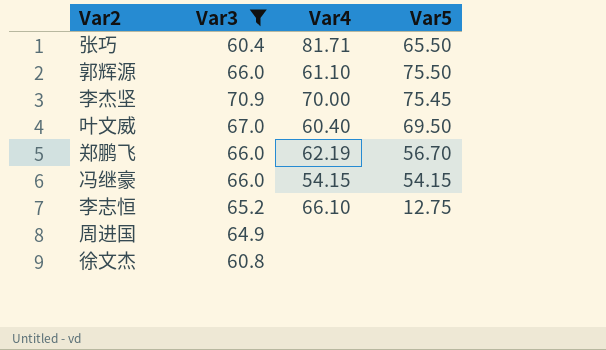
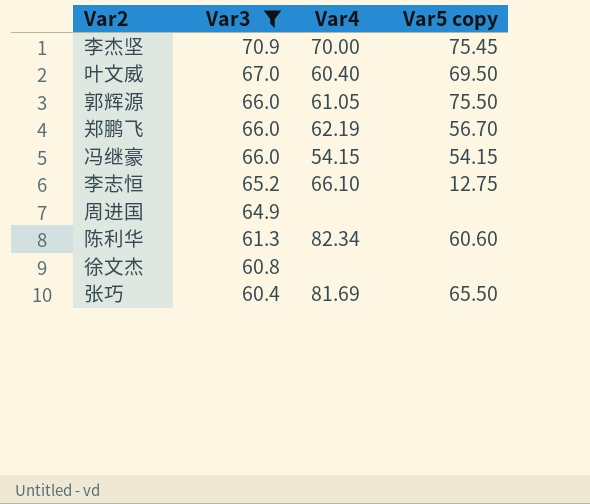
row order: none -> Var3 descending
column name: Var5 -> Var5 copy
郭辉源 | Var4: 61.10 -> 61.05
row 陈利华: none -> 61.3 | 82.34 | 60.60
张巧 | Var4: 81.71 -> 81.69

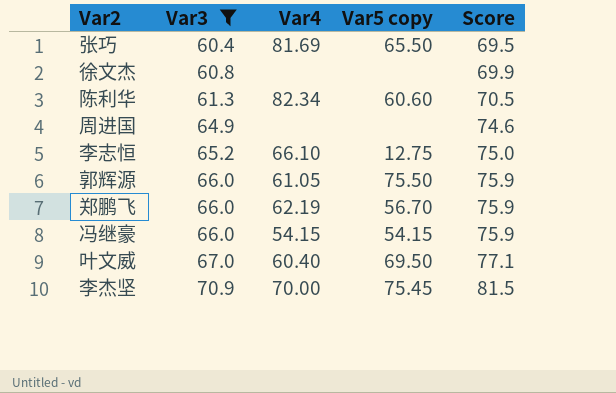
row order: Var3 descending -> Var3 ascending
column Score | formula: none -> [Var3] * 1.15

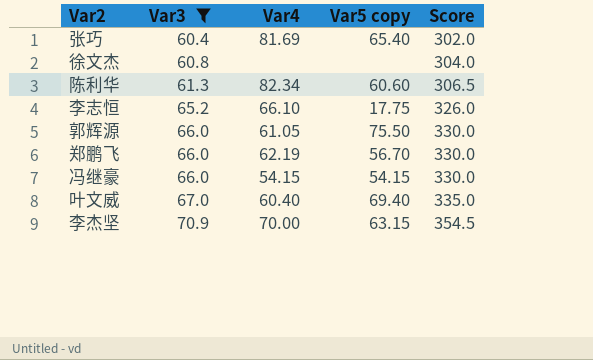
column Score | formula: [Var3] * 1.15 -> [Var3] * 5
row 周进国: 64.9 | none | none | 74.6 -> none
张巧 | Var5 copy: 65.50 -> 65.40
李志恒 | Var5 copy: 12.75 -> 17.75
叶文威 | Var5 copy: 69.50 -> 69.40
李杰坚 | Var5 copy: 75.45 -> 63.15

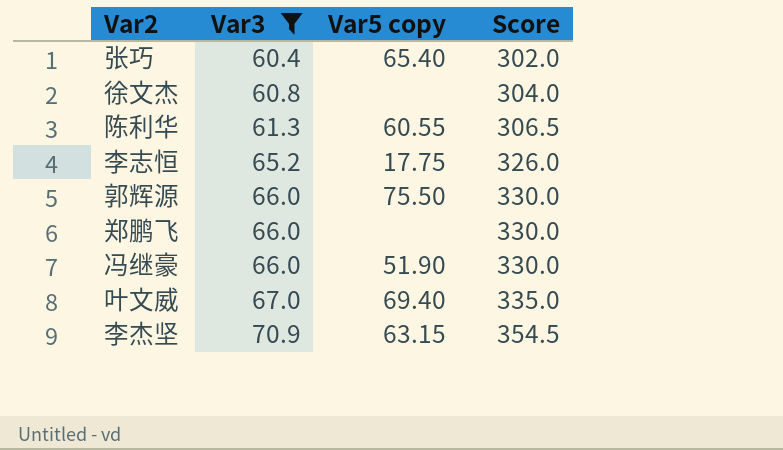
column Var4 | position: 3 -> none
陈利华 | Var5 copy: 60.60 -> 60.55
郑鹏飞 | Var5 copy: 56.70 -> none
冯继豪 | Var5 copy: 54.15 -> 51.90

